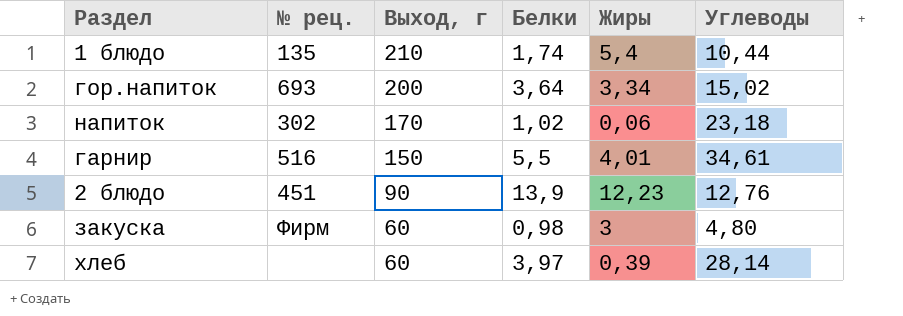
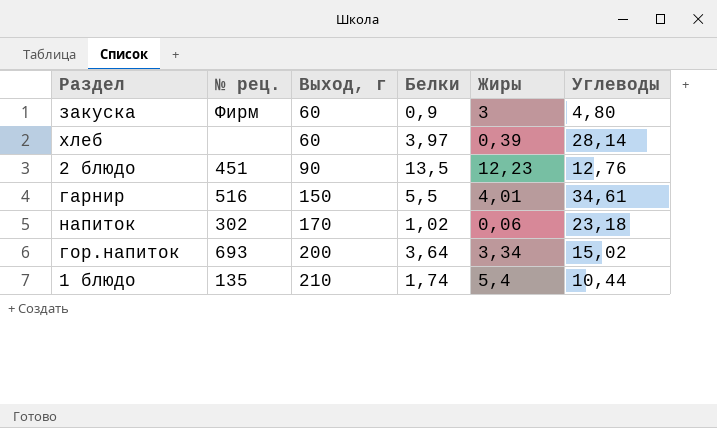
row order: Выход, г descending -> Выход, г ascending
закуска | Белки: 0,98 -> 0,9
2 блюдо | Белки: 13,9 -> 13,5

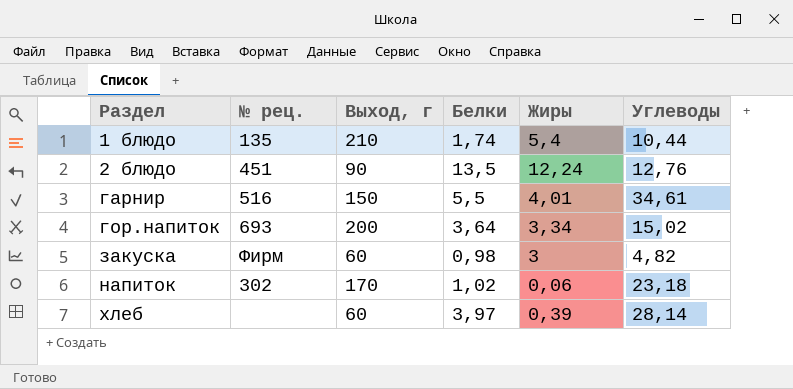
row order: Выход, г ascending -> Раздел ascending
2 блюдо | Жиры: 12,23 -> 12,24
закуска | Белки: 0,9 -> 0,98
закуска | Углеводы: 4,80 -> 4,82

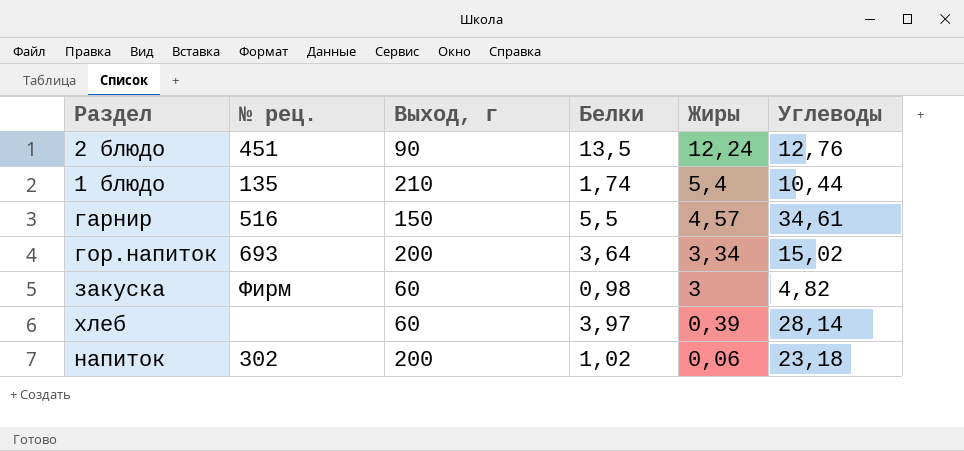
row order: Раздел ascending -> Жиры descending
гарнир | Жиры: 4,01 -> 4,57
напиток | Выход, г: 170 -> 200

